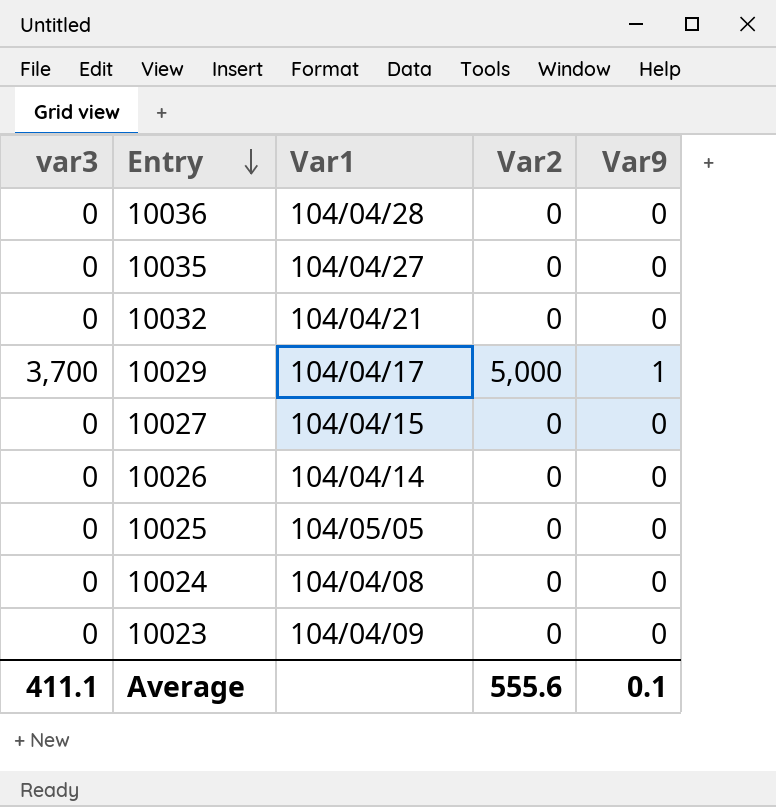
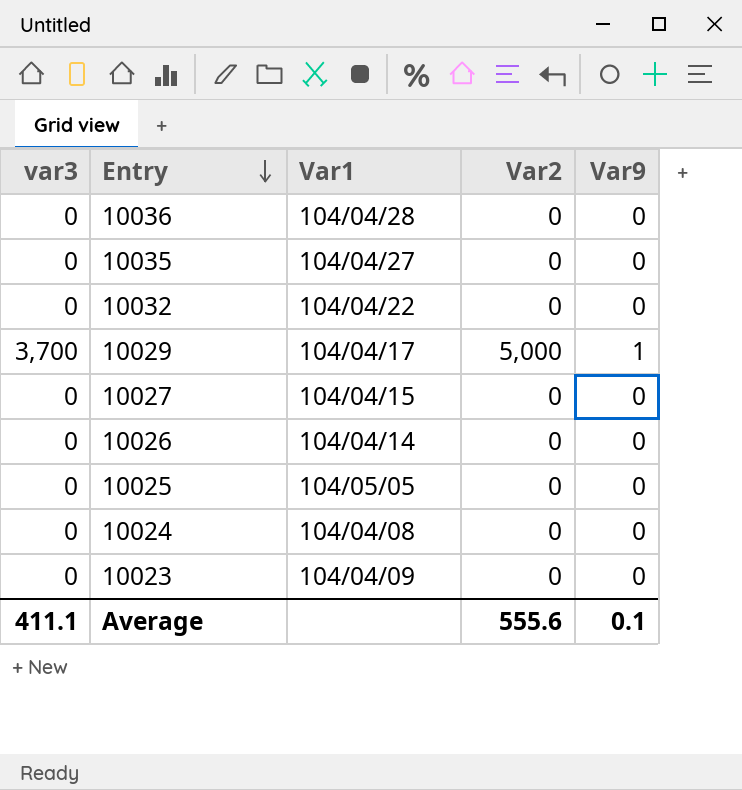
10032 | Var1: 104/04/21 -> 104/04/22

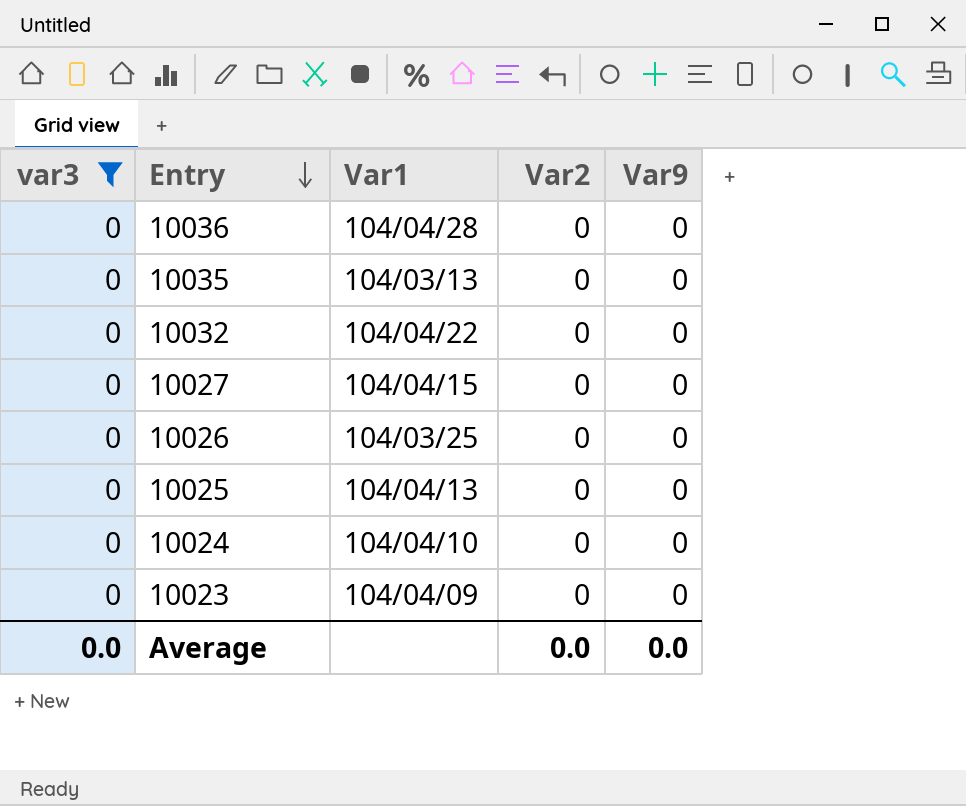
filter: none -> var3 = 0
10035 | Var1: 104/04/27 -> 104/03/13
10026 | Var1: 104/04/14 -> 104/03/25
10025 | Var1: 104/05/05 -> 104/04/13
10024 | Var1: 104/04/08 -> 104/04/10
Average | var3: 411.1 -> 0.0
Average | Var2: 555.6 -> 0.0
Average | Var9: 0.1 -> 0.0

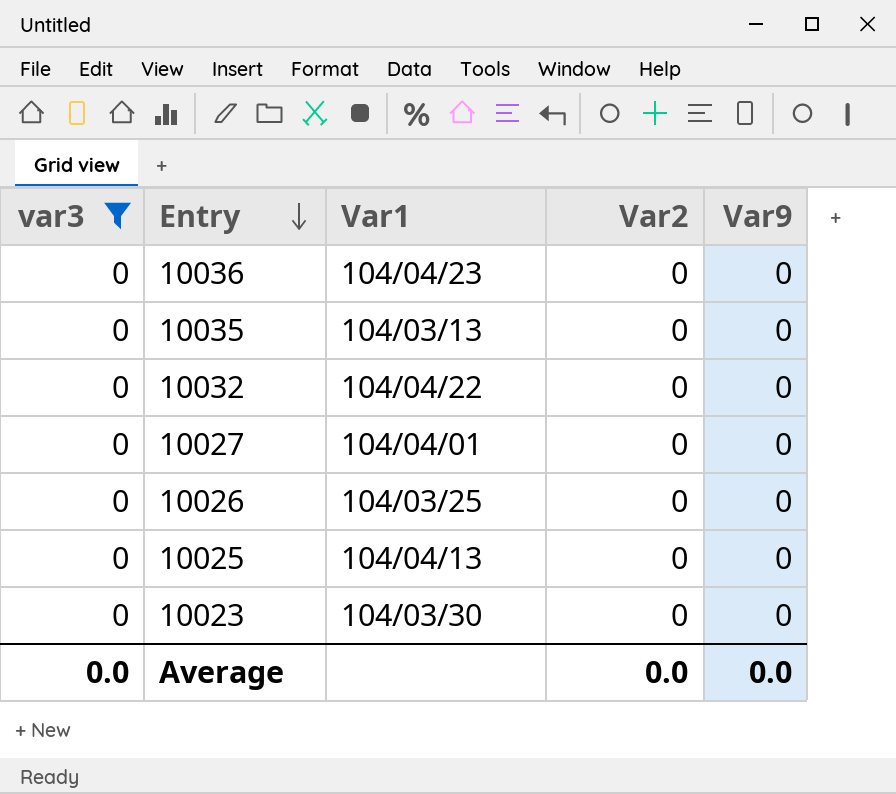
row 10024: 0 | 104/04/10 | 0 | 0 -> none
10036 | Var1: 104/04/28 -> 104/04/23
10027 | Var1: 104/04/15 -> 104/04/01
10023 | Var1: 104/04/09 -> 104/03/30

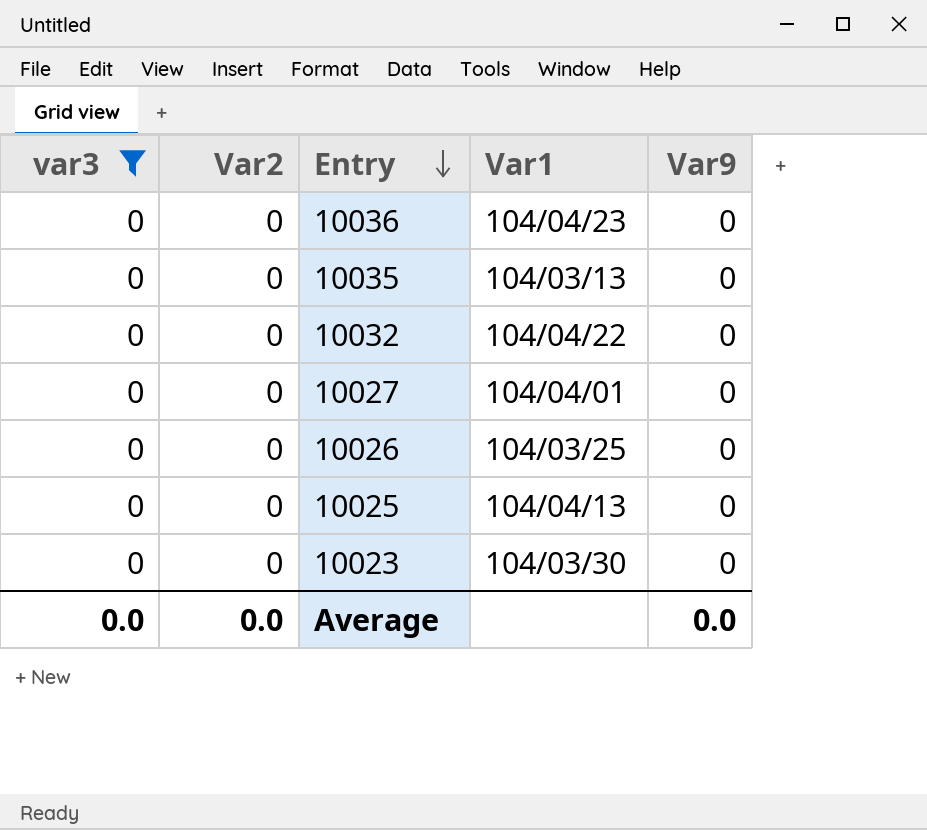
column Var2 | position: 4 -> 2

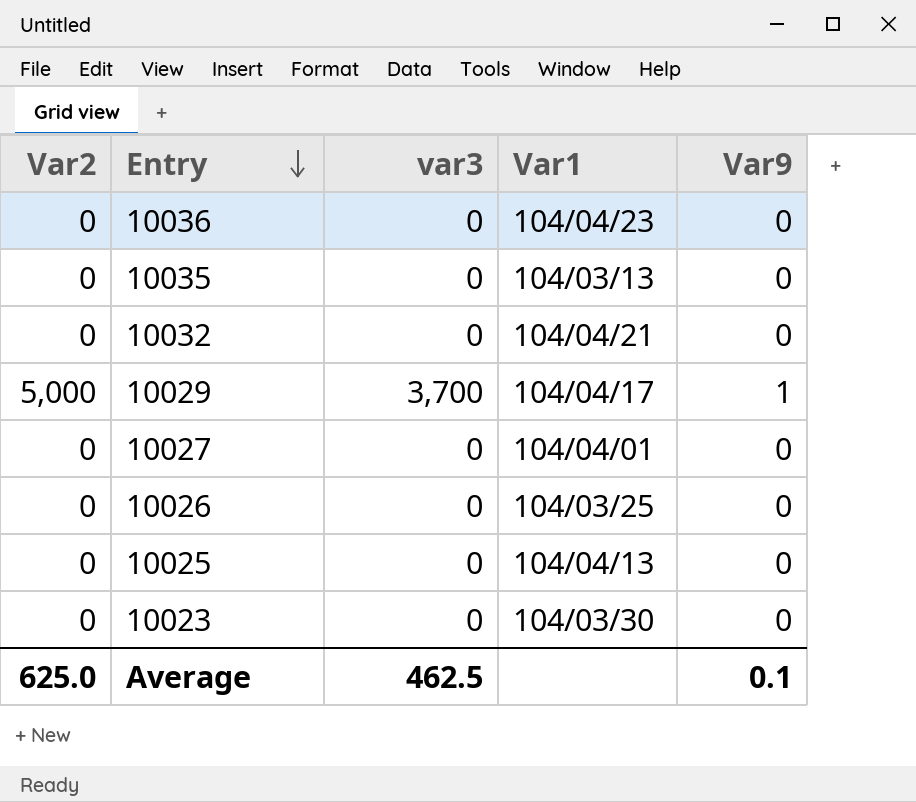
filter: var3 = 0 -> none
column var3 | position: 1 -> 3
10032 | Var1: 104/04/22 -> 104/04/21
Average | Var2: 0.0 -> 625.0
Average | var3: 0.0 -> 462.5
Average | Var9: 0.0 -> 0.1

